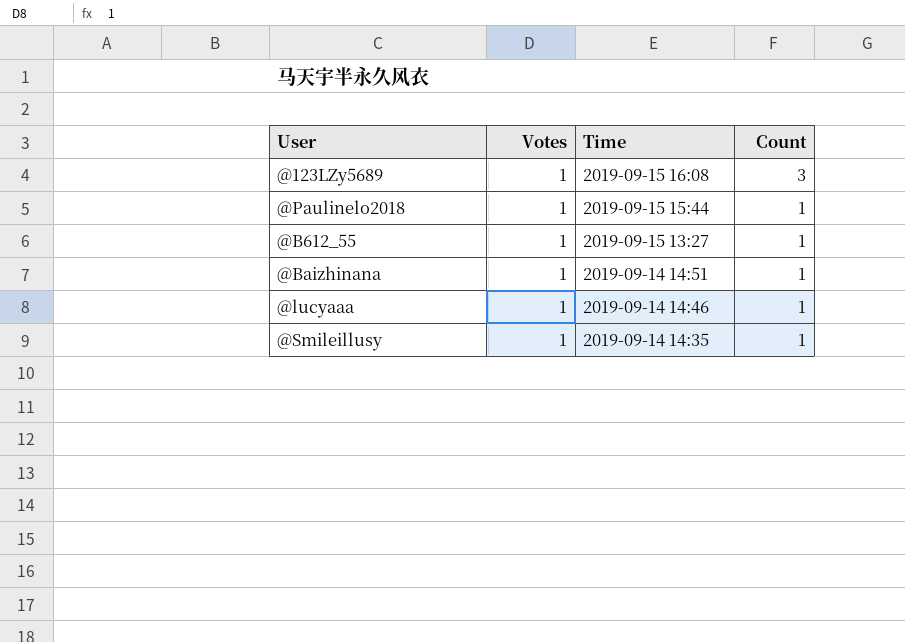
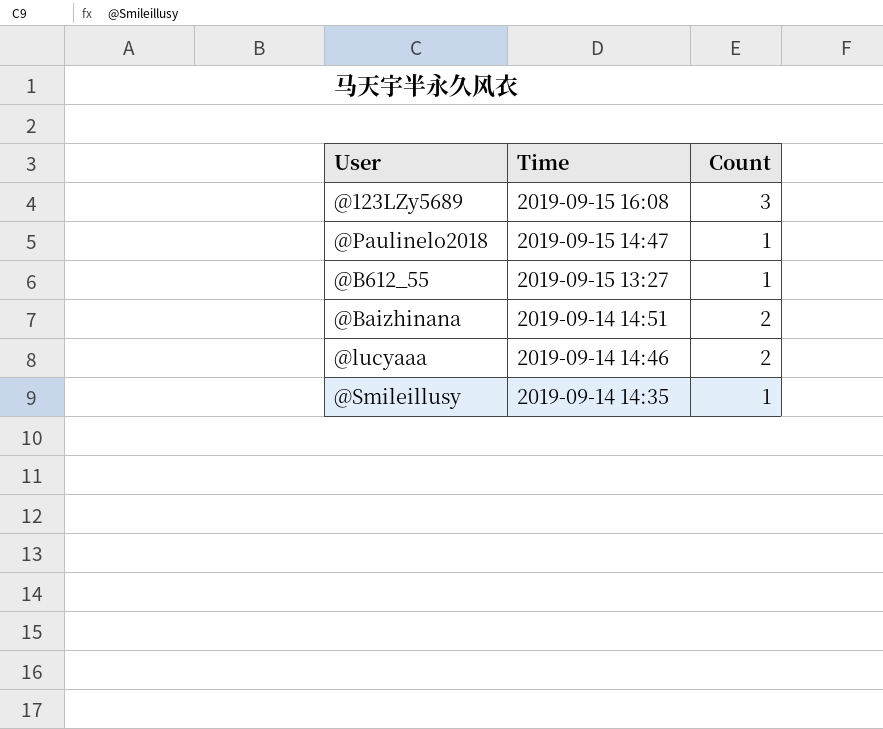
column Votes | position: 2 -> none
@Paulinelo2018 | Time: 2019-09-15 15:44 -> 2019-09-15 14:47
@Baizhinana | Count: 1 -> 2
@lucyaaa | Count: 1 -> 2

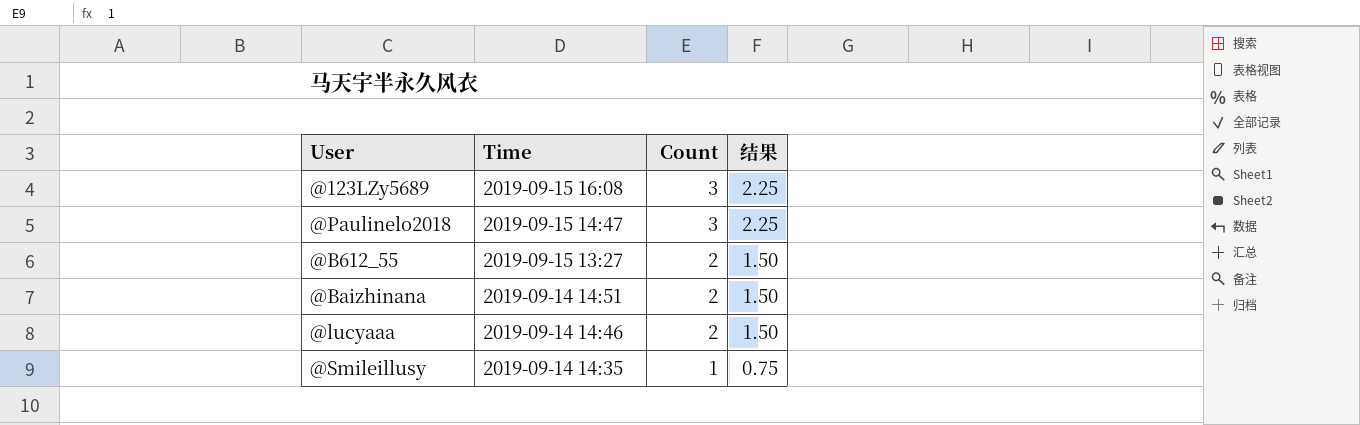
column 结果 | formula: none -> [Count] * 0.75
@Paulinelo2018 | Count: 1 -> 3
@B612_55 | Count: 1 -> 2

